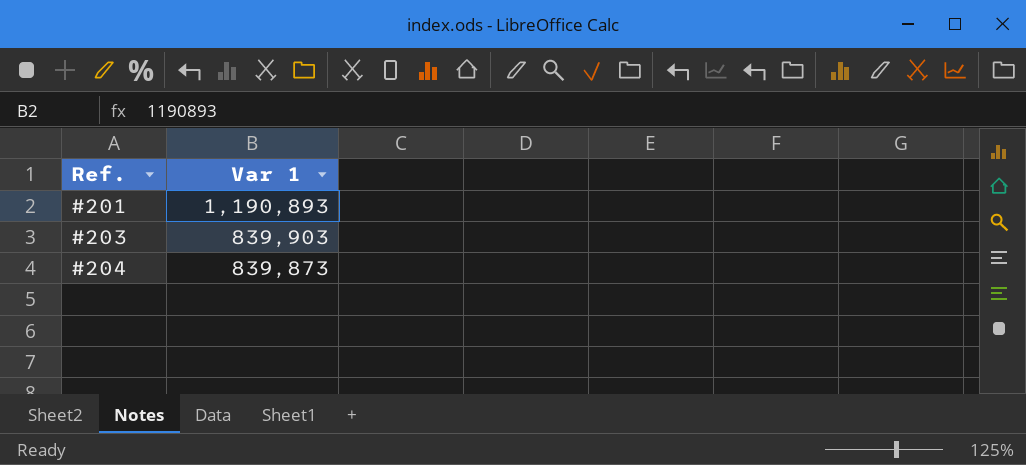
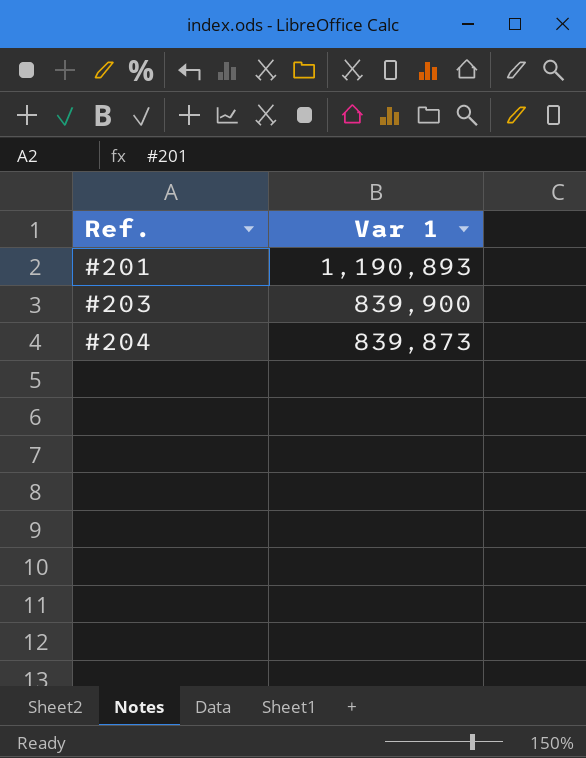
#203 | Var 1: 839,903 -> 839,900

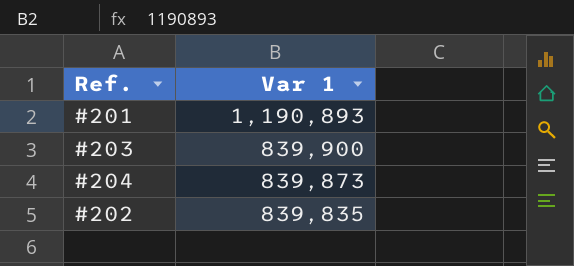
row #202: none -> 839,835

